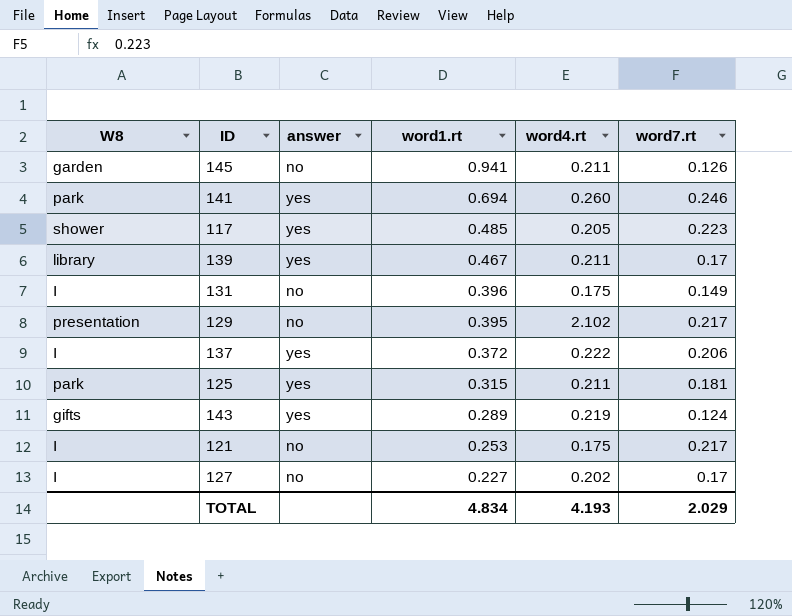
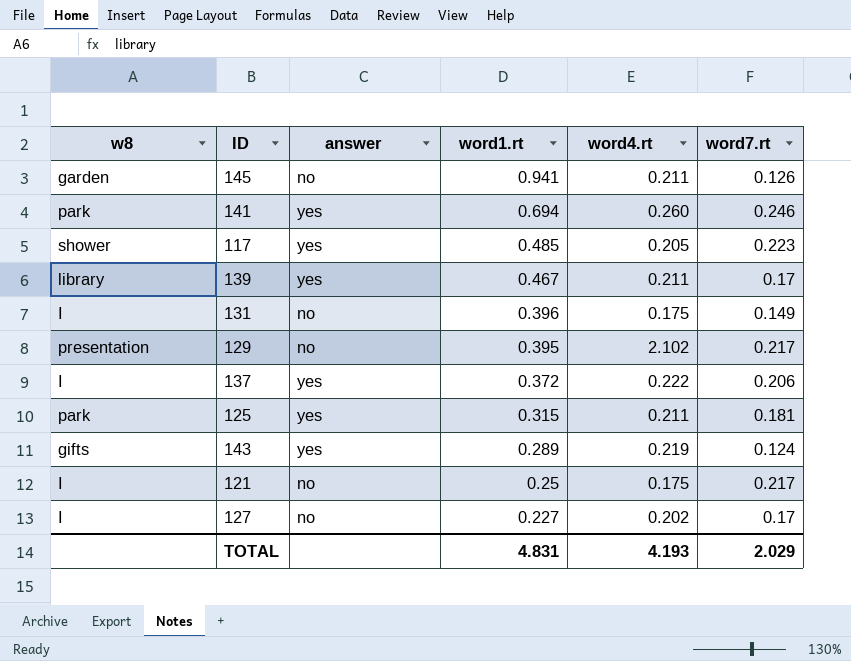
column name: W8 -> w8
121 | word1.rt: 0.253 -> 0.25
TOTAL | word1.rt: 4.834 -> 4.831

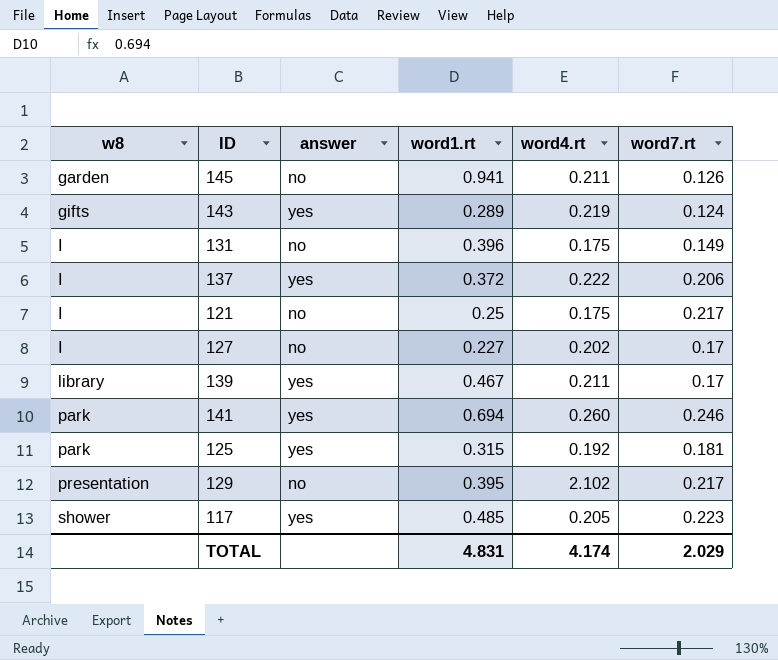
row order: word1.rt descending -> w8 ascending
125 | word4.rt: 0.211 -> 0.192
TOTAL | word4.rt: 4.193 -> 4.174

